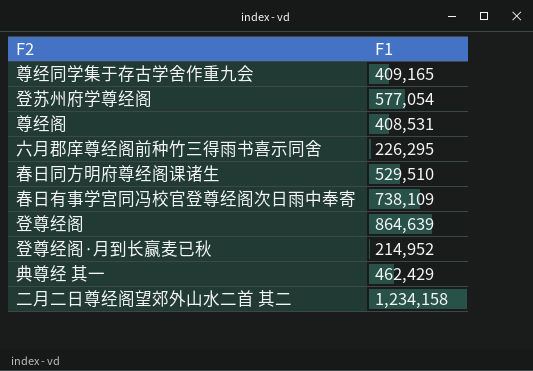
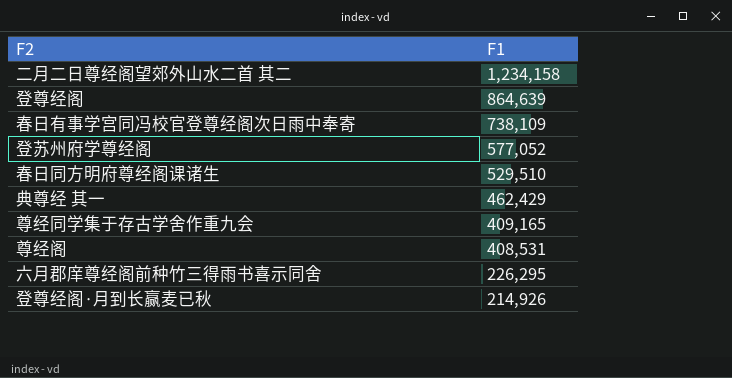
row order: none -> F1 descending
登苏州府学尊经阁 | F1: 577,054 -> 577,052
登尊经阁·月到长赢麦已秋 | F1: 214,952 -> 214,926

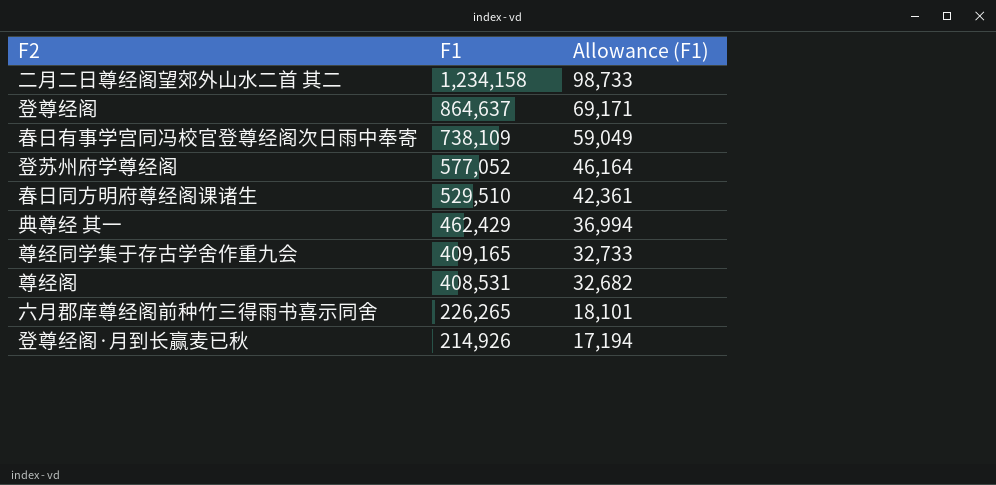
column Allowance (F1) | formula: none -> [F1] * 0.08
登尊经阁 | F1: 864,639 -> 864,637
六月郡庠尊经阁前种竹三得雨书喜示同舍 | F1: 226,295 -> 226,265

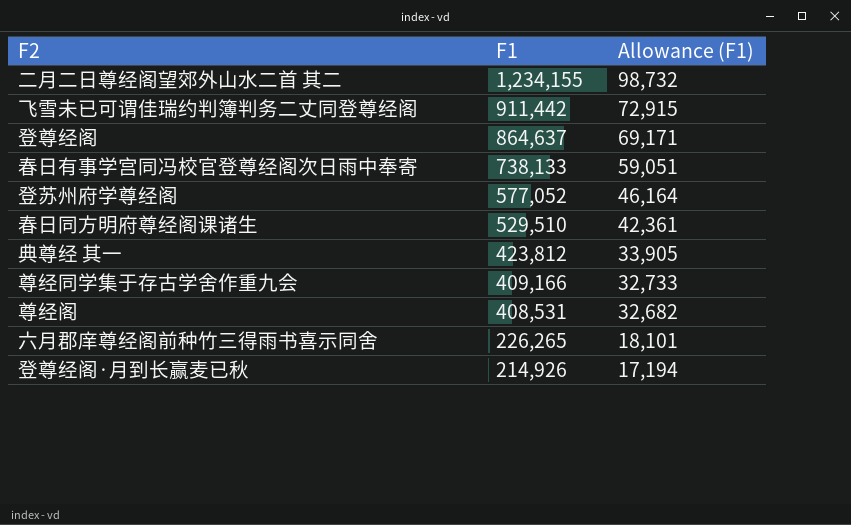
二月二日尊经阁望郊外山水二首 其二 | F1: 1,234,158 -> 1,234,155
二月二日尊经阁望郊外山水二首 其二 | Allowance (F1): 98,733 -> 98,732
row 飞雪未已可谓佳瑞约判簿判务二丈同登尊经阁: none -> 911,442 | 72,915
春日有事学宫同冯校官登尊经阁次日雨中奉寄 | F1: 738,109 -> 738,133
春日有事学宫同冯校官登尊经阁次日雨中奉寄 | Allowance (F1): 59,049 -> 59,051
典尊经 其一 | F1: 462,429 -> 423,812
典尊经 其一 | Allowance (F1): 36,994 -> 33,905
尊经同学集于存古学舍作重九会 | F1: 409,165 -> 409,166

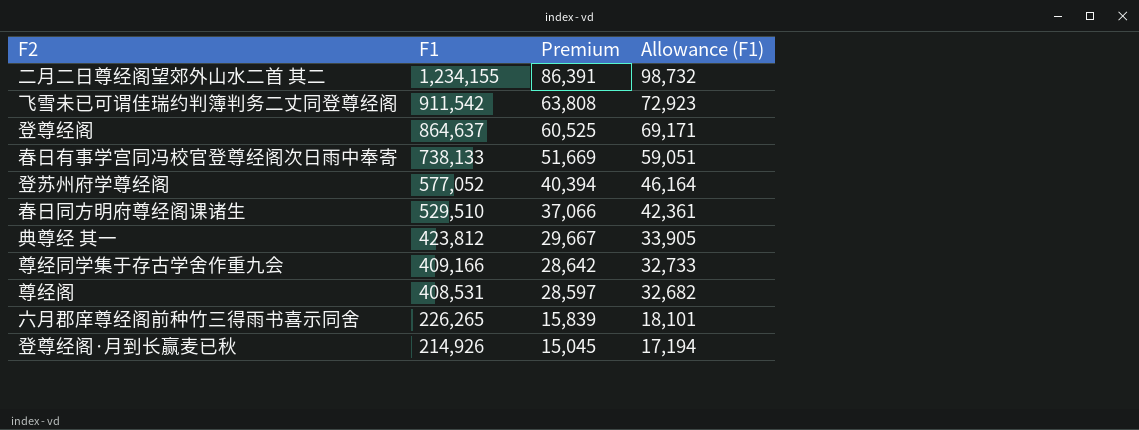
column Premium | formula: none -> [F1] * 0.07
飞雪未已可谓佳瑞约判簿判务二丈同登尊经阁 | F1: 911,442 -> 911,542
飞雪未已可谓佳瑞约判簿判务二丈同登尊经阁 | Allowance (F1): 72,915 -> 72,923

